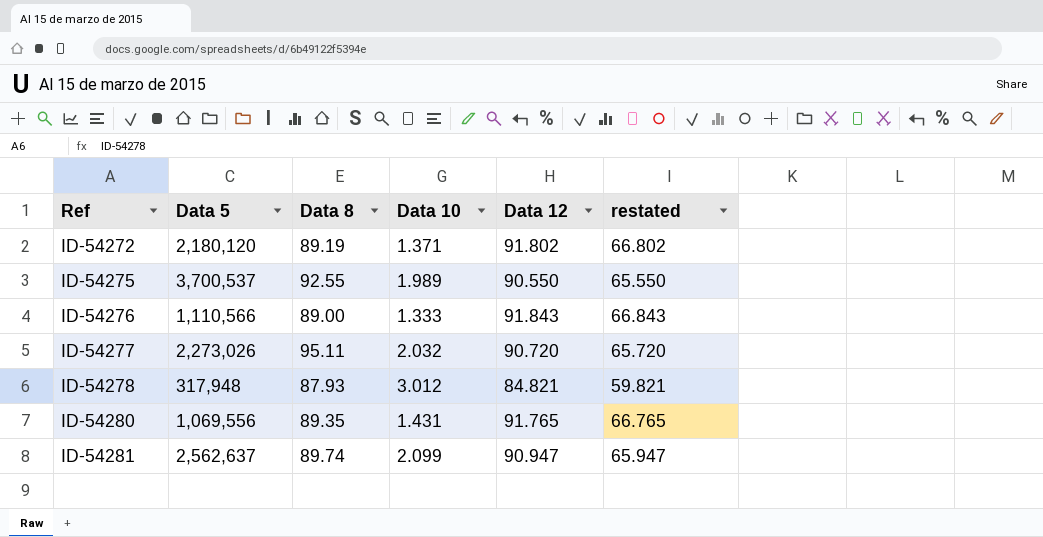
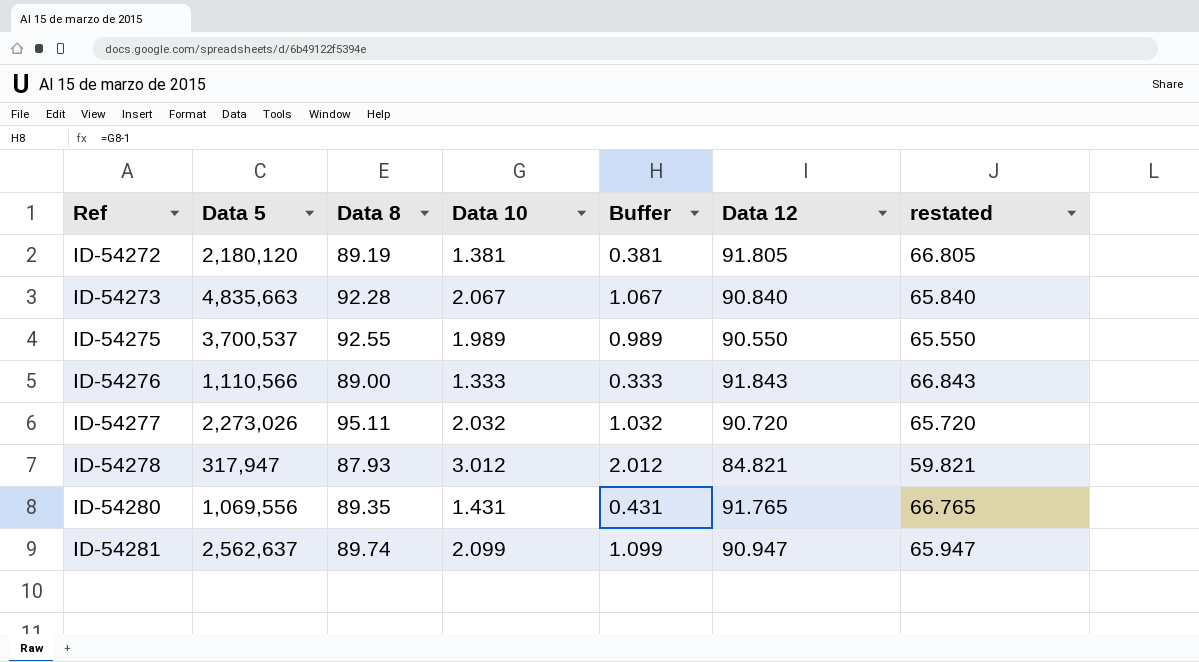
column Buffer | formula: none -> [Data 10] - 1
ID-54272 | Data 10: 1.371 -> 1.381
ID-54272 | Data 12: 91.802 -> 91.805
ID-54272 | restated: 66.802 -> 66.805
row ID-54273: none -> 4,835,663 | 92.28 | 2.067 | 1.067 | 90.840 | 65.840
ID-54278 | Data 5: 317,948 -> 317,947

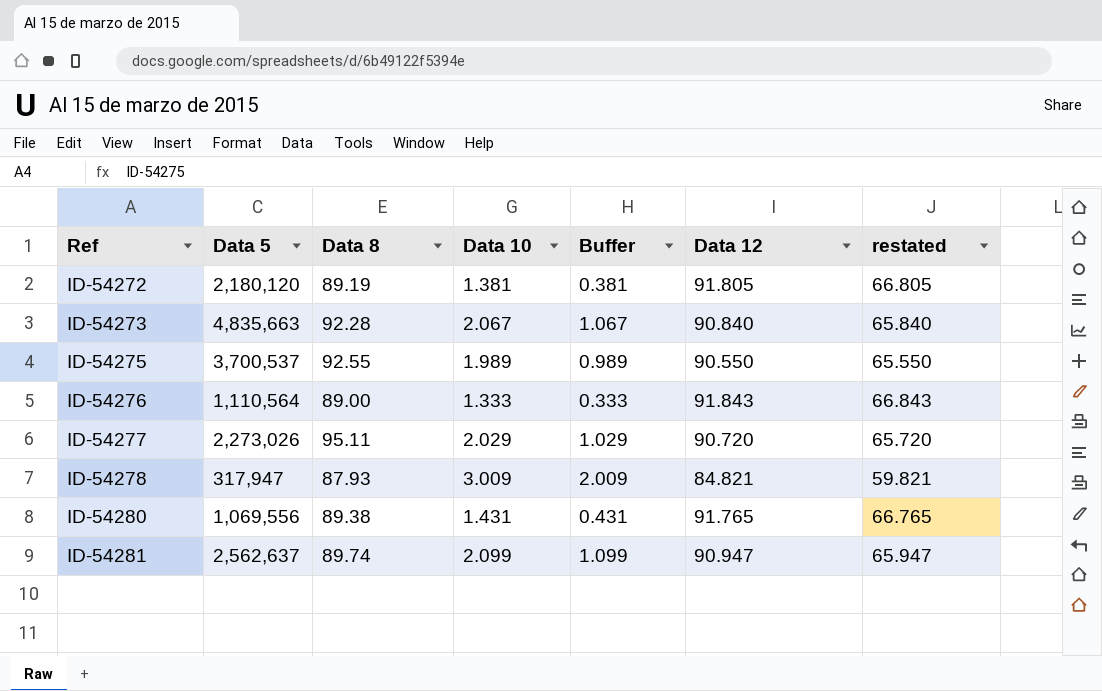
ID-54276 | Data 5: 1,110,566 -> 1,110,564
ID-54277 | Data 10: 2.032 -> 2.029
ID-54277 | Buffer: 1.032 -> 1.029
ID-54278 | Data 10: 3.012 -> 3.009
ID-54278 | Buffer: 2.012 -> 2.009
ID-54280 | Data 8: 89.35 -> 89.38

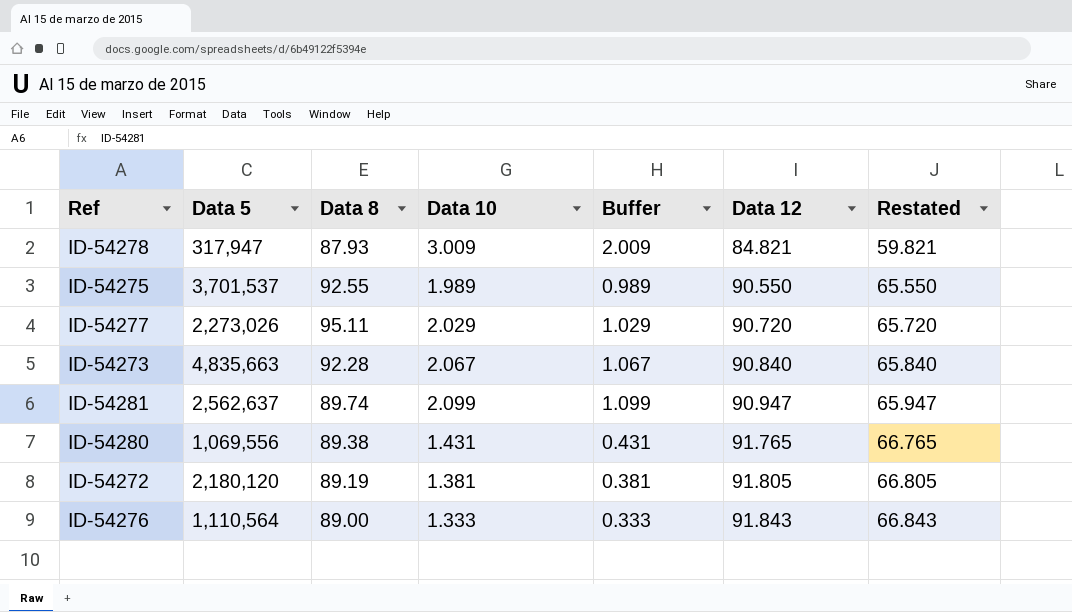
row order: Ref ascending -> Data 12 ascending
column name: restated -> Restated
ID-54275 | Data 5: 3,700,537 -> 3,701,537

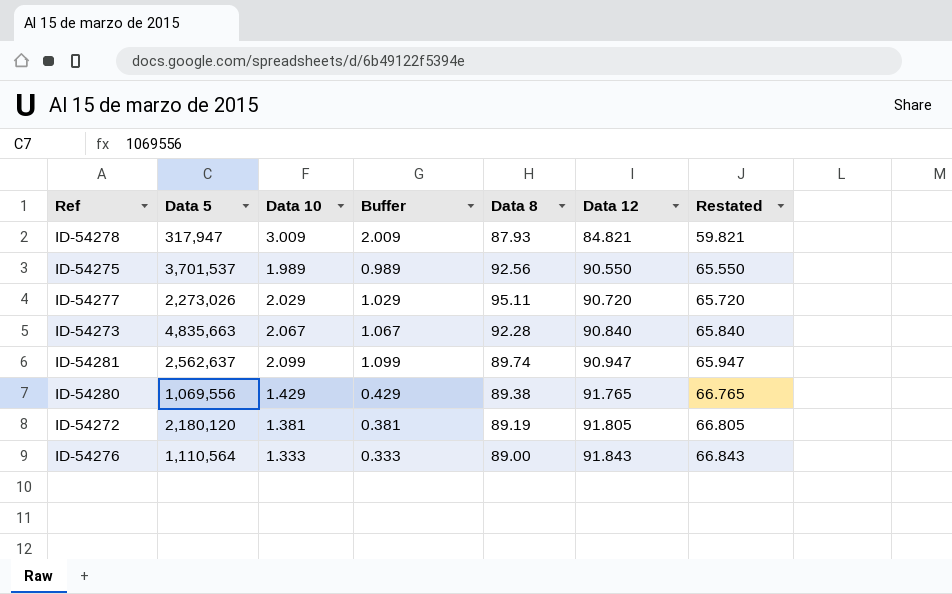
column Data 8 | position: 3 -> 5
ID-54275 | Data 8: 92.55 -> 92.56
ID-54280 | Data 10: 1.431 -> 1.429
ID-54280 | Buffer: 0.431 -> 0.429

